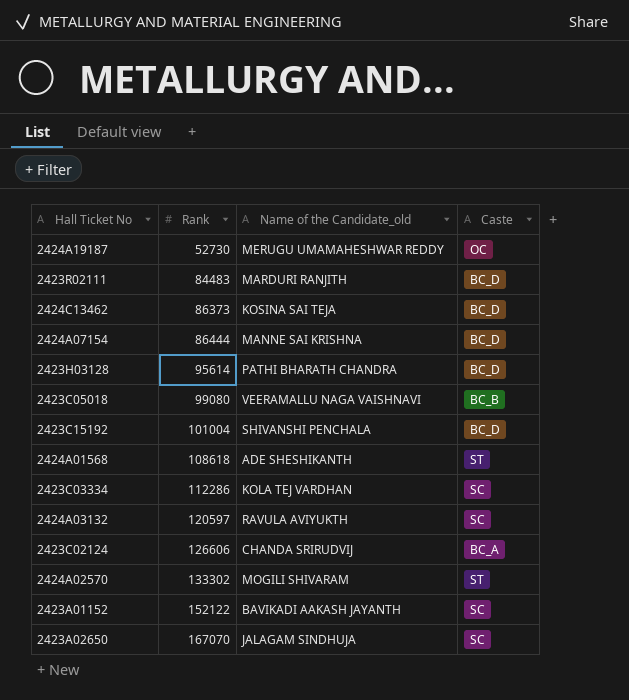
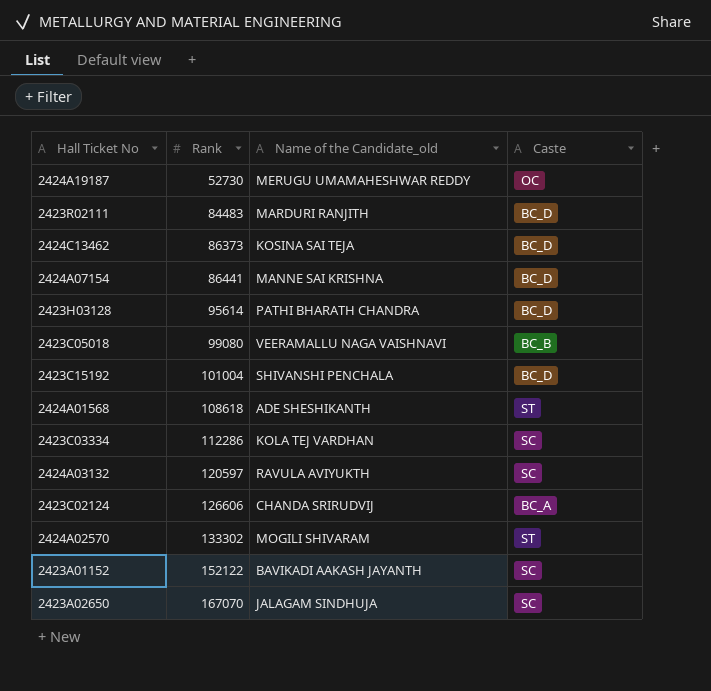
2424A07154 | Rank: 86444 -> 86441

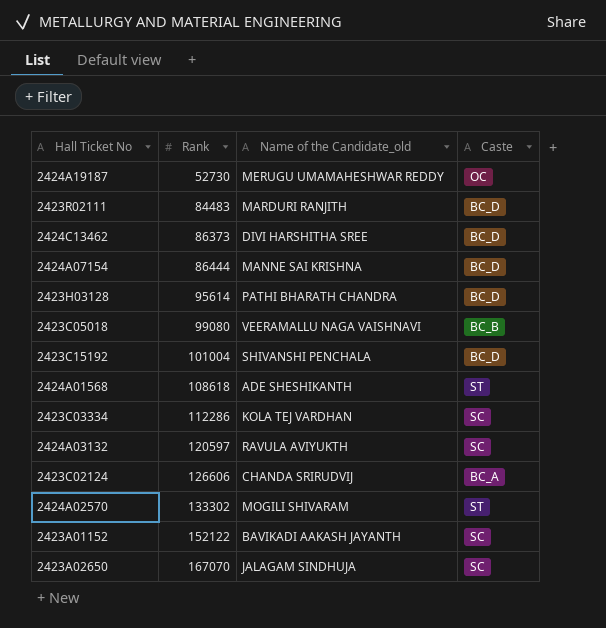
2424C13462 | Name of the Candidate_old: KOSINA SAI TEJA -> DIVI HARSHITHA SREE
2424A07154 | Rank: 86441 -> 86444

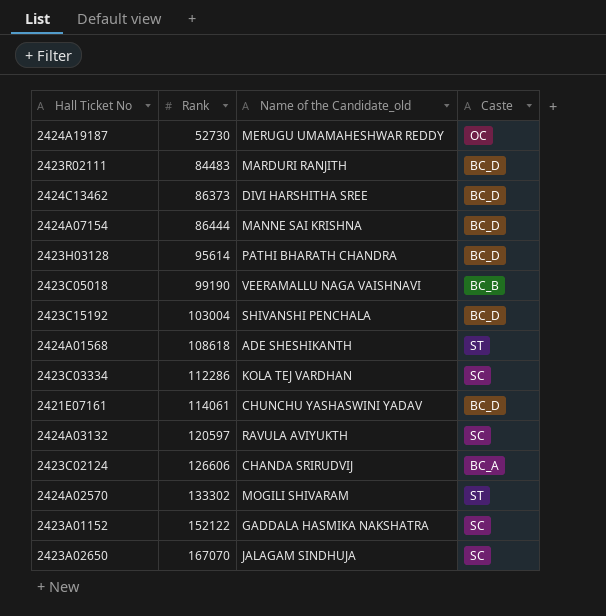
2423C05018 | Rank: 99080 -> 99190
2423C15192 | Rank: 101004 -> 103004
row 2421E07161: none -> 114061 | CHUNCHU YASHASWINI YADAV | BC_D
2423A01152 | Name of the Candidate_old: BAVIKADI AAKASH JAYANTH -> GADDALA HASMIKA NAKSHATRA

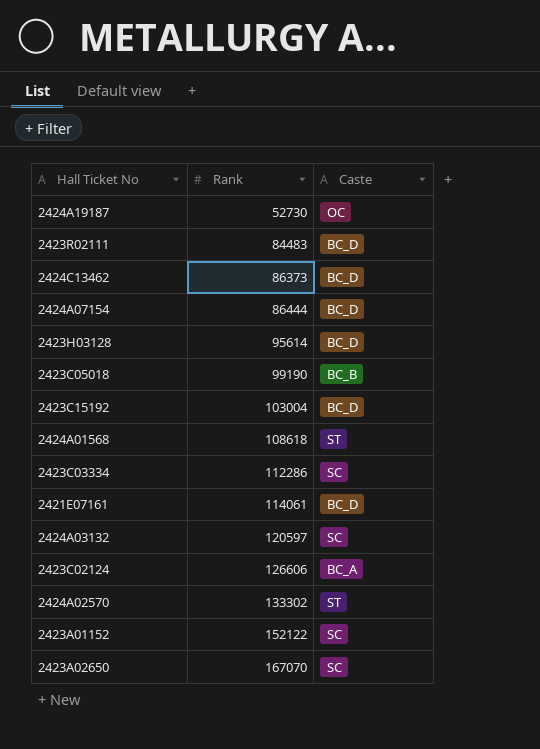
column Name of the Candidate_old | position: 3 -> none

